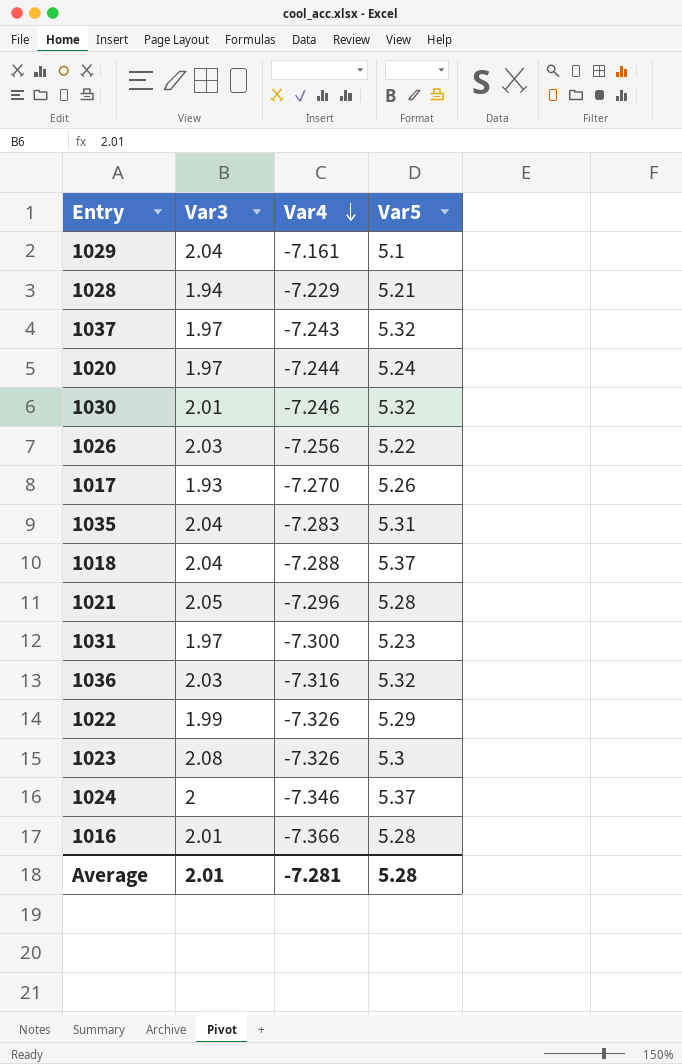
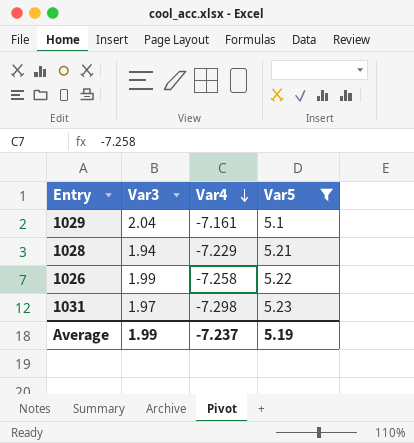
filter: none -> Var5 <= 5.23
1026 | Var3: 2.03 -> 1.99
1026 | Var4: -7.256 -> -7.258
1031 | Var4: -7.300 -> -7.298
Average | Var3: 2.01 -> 1.99
Average | Var4: -7.281 -> -7.237
Average | Var5: 5.28 -> 5.19

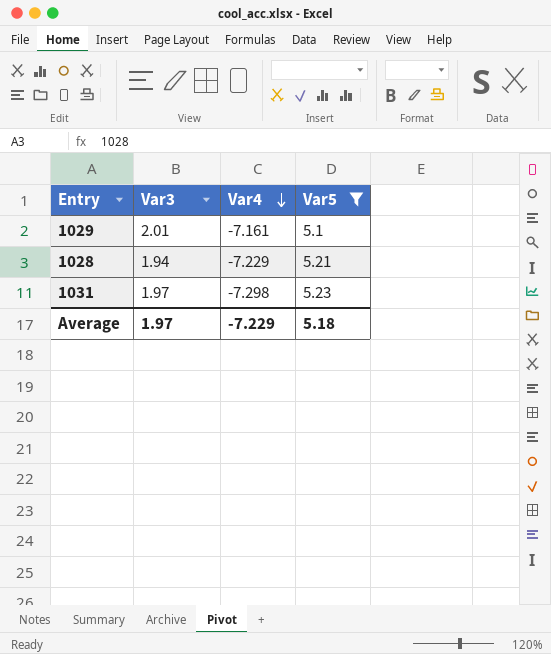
row 1026: 1.99 | -7.258 | 5.22 -> none
1029 | Var3: 2.04 -> 2.01
Average | Var3: 1.99 -> 1.97
Average | Var4: -7.237 -> -7.229
Average | Var5: 5.19 -> 5.18

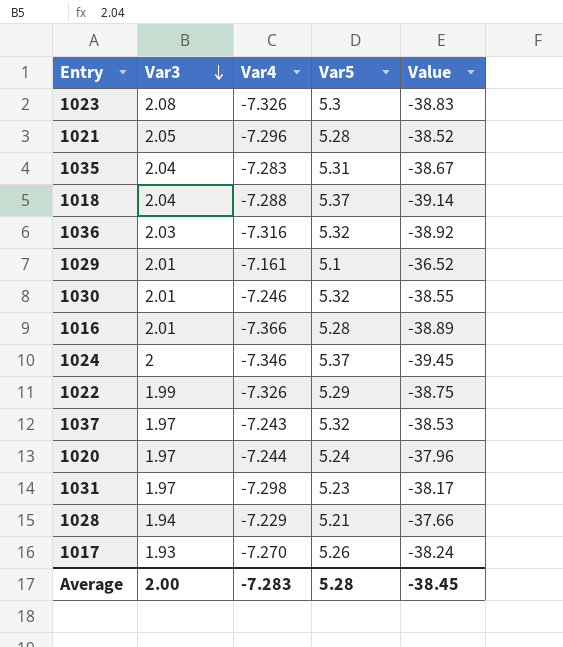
filter: Var5 <= 5.23 -> none
row order: Var4 descending -> Var3 descending
column Value | formula: none -> [Var4] * [Var5]
Average | Var3: 1.97 -> 2.00
Average | Var4: -7.229 -> -7.283
Average | Var5: 5.18 -> 5.28

